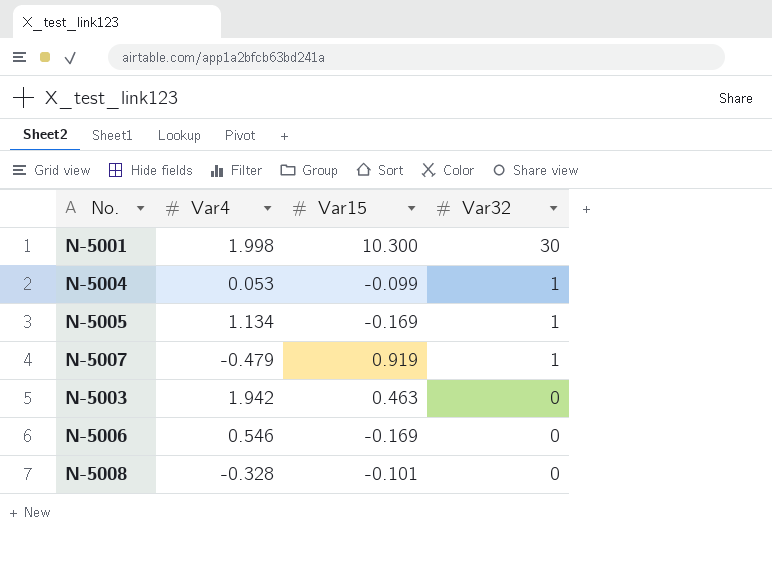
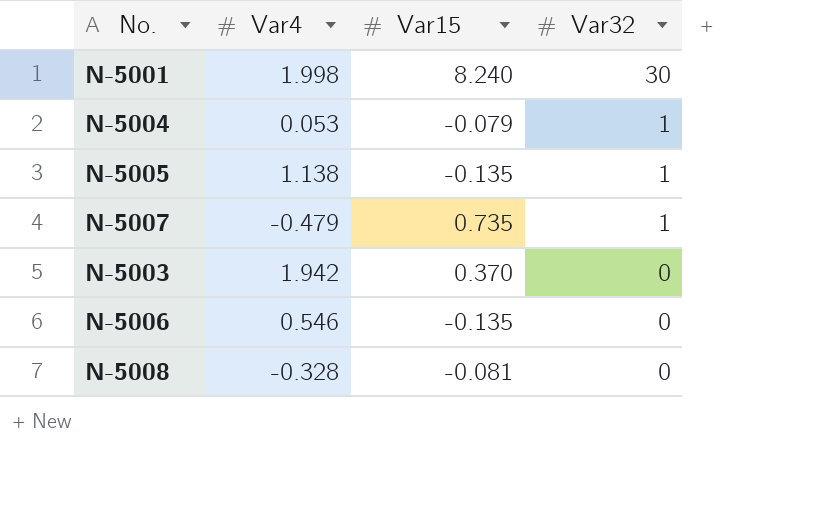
N-5001 | Var15: 10.300 -> 8.240
N-5004 | Var15: -0.099 -> -0.079
N-5005 | Var4: 1.134 -> 1.138
N-5005 | Var15: -0.169 -> -0.135
N-5007 | Var15: 0.919 -> 0.735
N-5003 | Var15: 0.463 -> 0.370
N-5006 | Var15: -0.169 -> -0.135
N-5008 | Var15: -0.101 -> -0.081

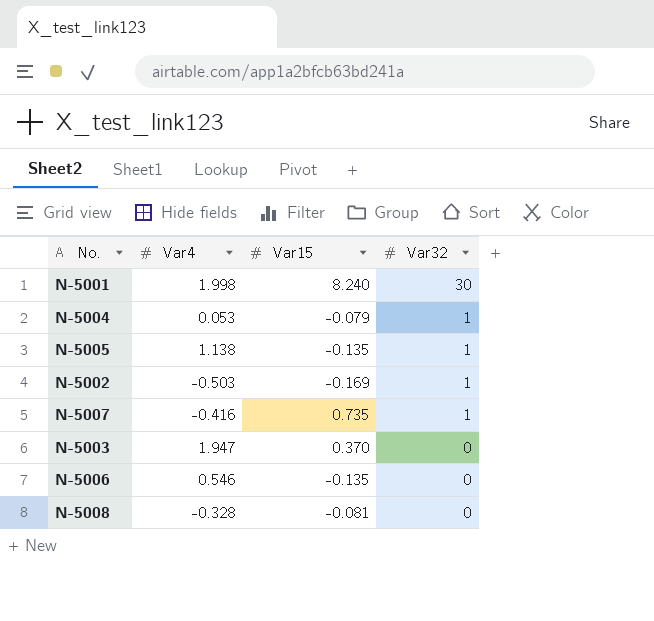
row N-5002: none -> -0.503 | -0.169 | 1
N-5007 | Var4: -0.479 -> -0.416
N-5003 | Var4: 1.942 -> 1.947

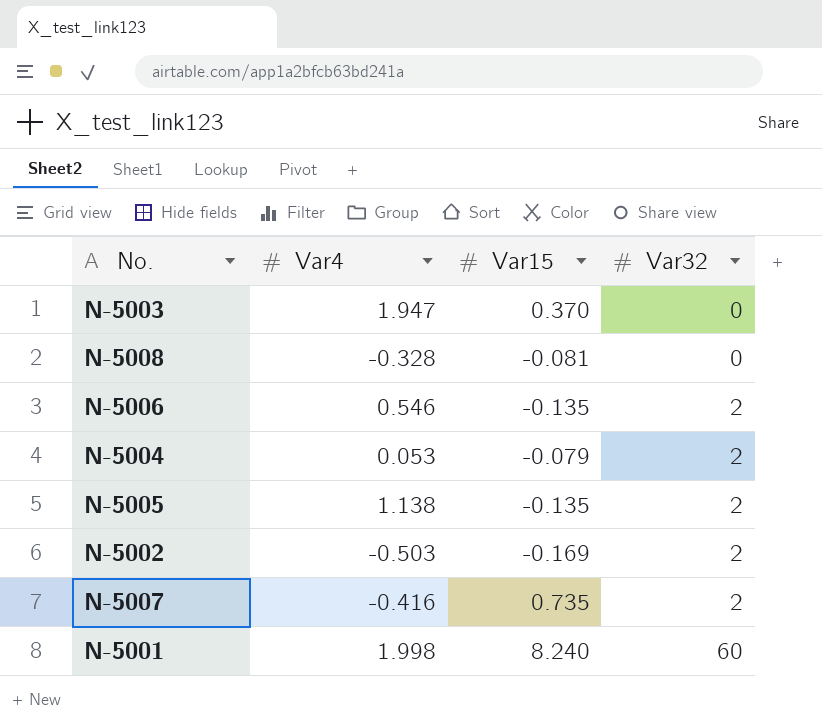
row order: Var32 descending -> Var32 ascending
N-5006 | Var32: 0 -> 2
N-5004 | Var32: 1 -> 2
N-5005 | Var32: 1 -> 2
N-5002 | Var32: 1 -> 2
N-5007 | Var32: 1 -> 2
N-5001 | Var32: 30 -> 60

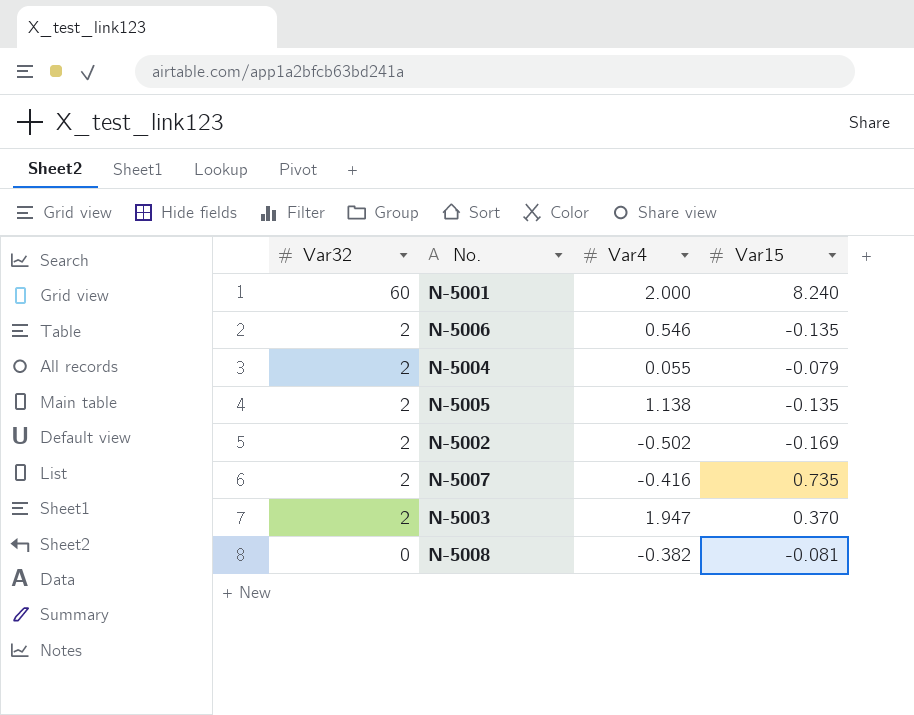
row order: Var32 ascending -> Var32 descending
column Var32 | position: 4 -> 1
N-5001 | Var4: 1.998 -> 2.000
N-5004 | Var4: 0.053 -> 0.055
N-5002 | Var4: -0.503 -> -0.502
N-5003 | Var32: 0 -> 2
N-5008 | Var4: -0.328 -> -0.382

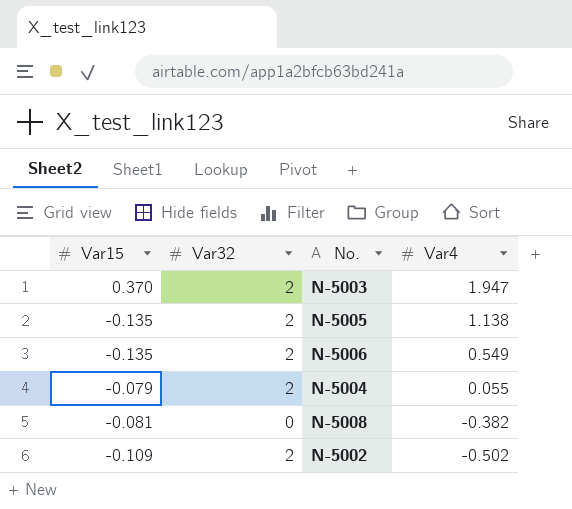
row order: Var32 descending -> Var4 descending
column Var15 | position: 4 -> 1
row N-5001: 60 | 2.000 | 8.240 -> none
row N-5007: 2 | -0.416 | 0.735 -> none
N-5006 | Var4: 0.546 -> 0.549
N-5002 | Var15: -0.169 -> -0.109

